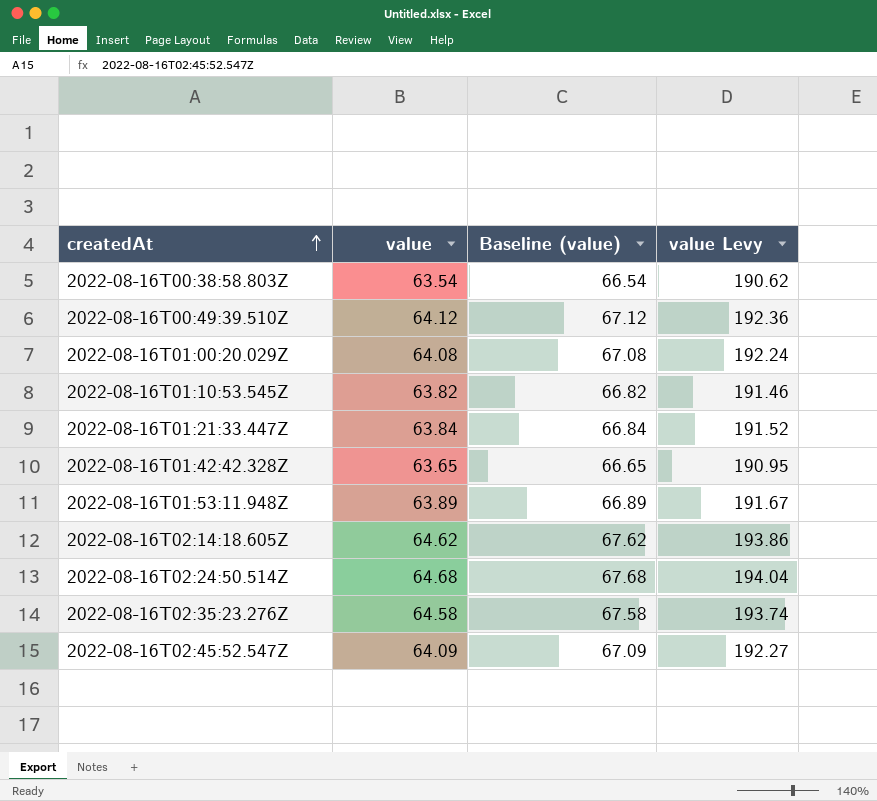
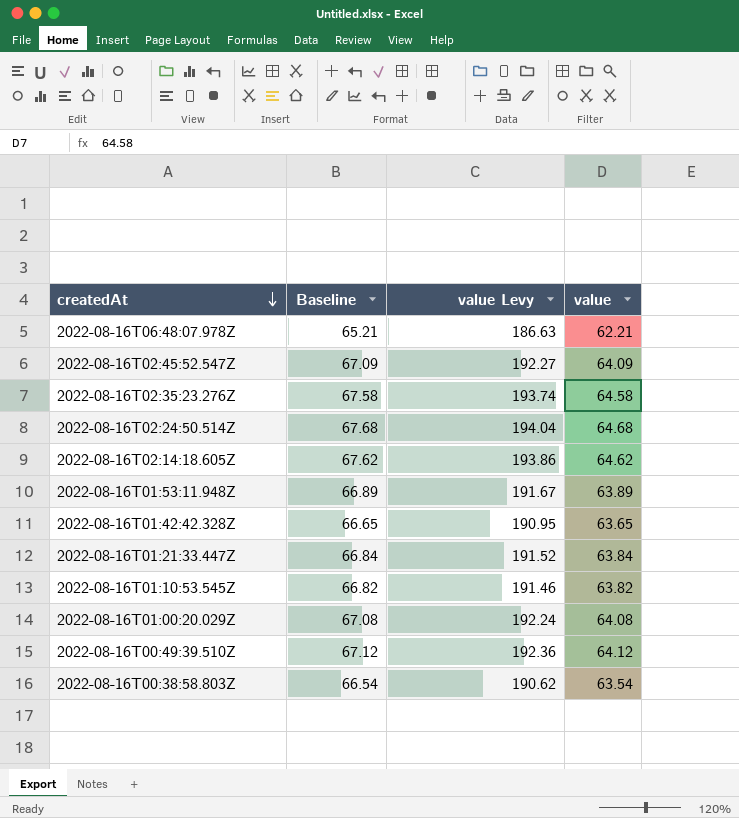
row order: createdAt ascending -> createdAt descending
column name: Baseline (value) -> Baseline
column value | position: 2 -> 4
row 2022-08-16T06:48:07.978Z: none -> 65.21 | 186.63 | 62.21

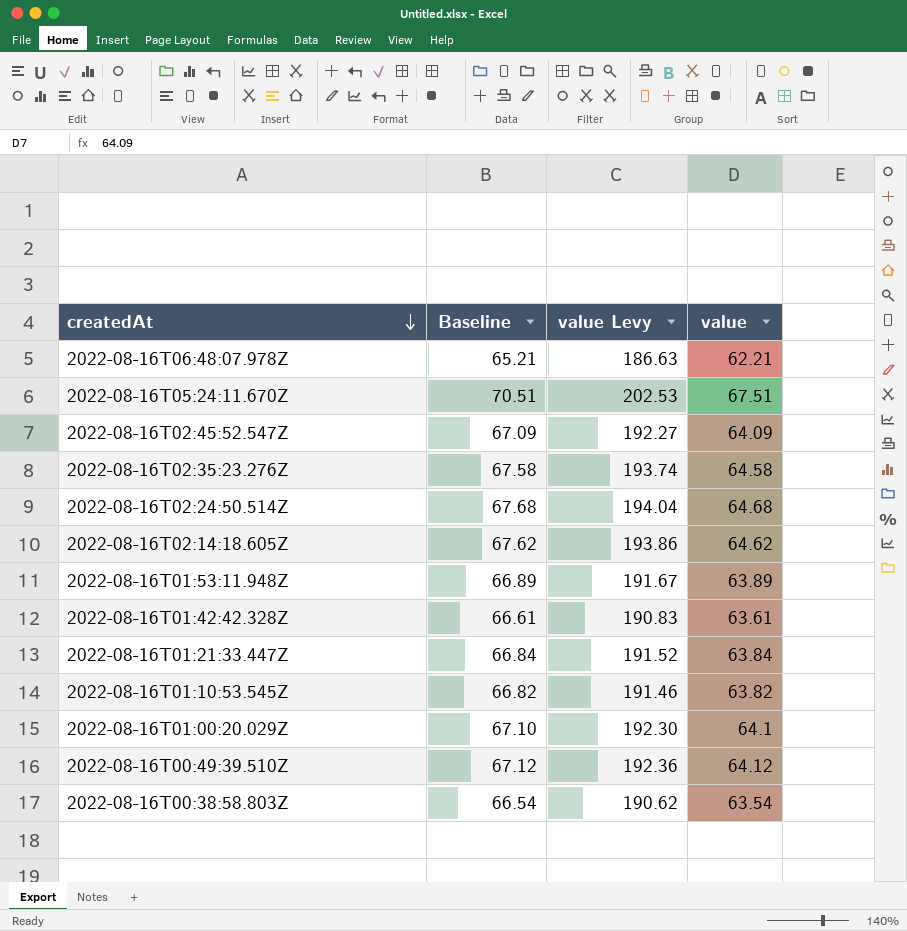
row 2022-08-16T05:24:11.670Z: none -> 70.51 | 202.53 | 67.51
2022-08-16T01:42:42.328Z | Baseline: 66.65 -> 66.61
2022-08-16T01:42:42.328Z | value Levy: 190.95 -> 190.83
2022-08-16T01:42:42.328Z | value: 63.65 -> 63.61
2022-08-16T01:00:20.029Z | Baseline: 67.08 -> 67.10
2022-08-16T01:00:20.029Z | value Levy: 192.24 -> 192.30
2022-08-16T01:00:20.029Z | value: 64.08 -> 64.1

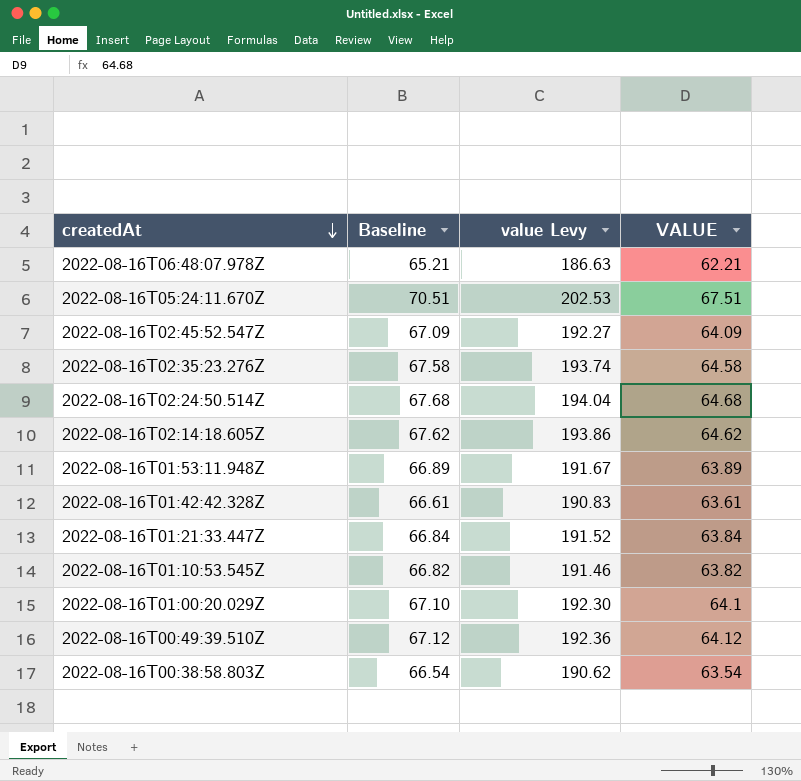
column name: value -> VALUE

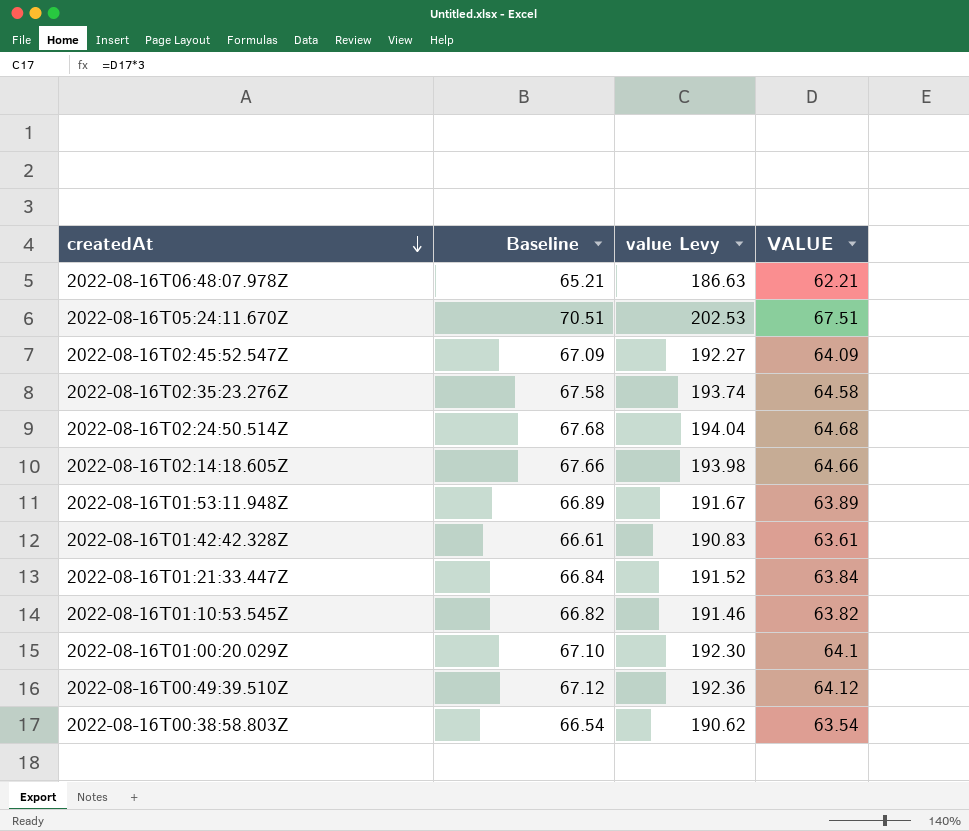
2022-08-16T02:14:18.605Z | Baseline: 67.62 -> 67.66
2022-08-16T02:14:18.605Z | value Levy: 193.86 -> 193.98
2022-08-16T02:14:18.605Z | VALUE: 64.62 -> 64.66

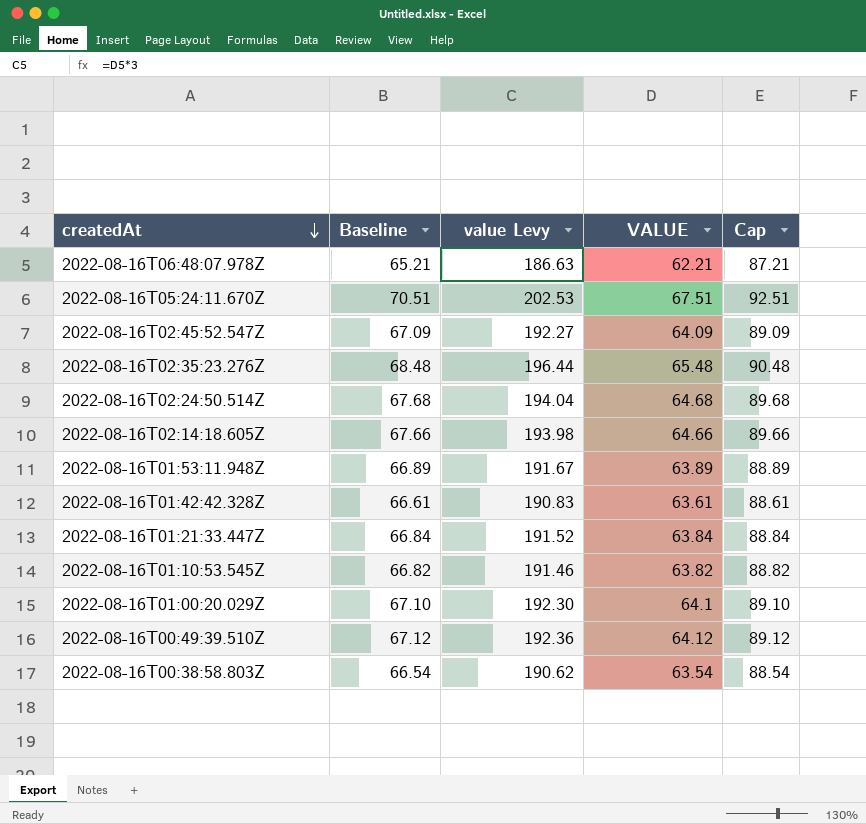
column Cap | formula: none -> [VALUE] + 25
2022-08-16T02:35:23.276Z | Baseline: 67.58 -> 68.48
2022-08-16T02:35:23.276Z | value Levy: 193.74 -> 196.44
2022-08-16T02:35:23.276Z | VALUE: 64.58 -> 65.48

